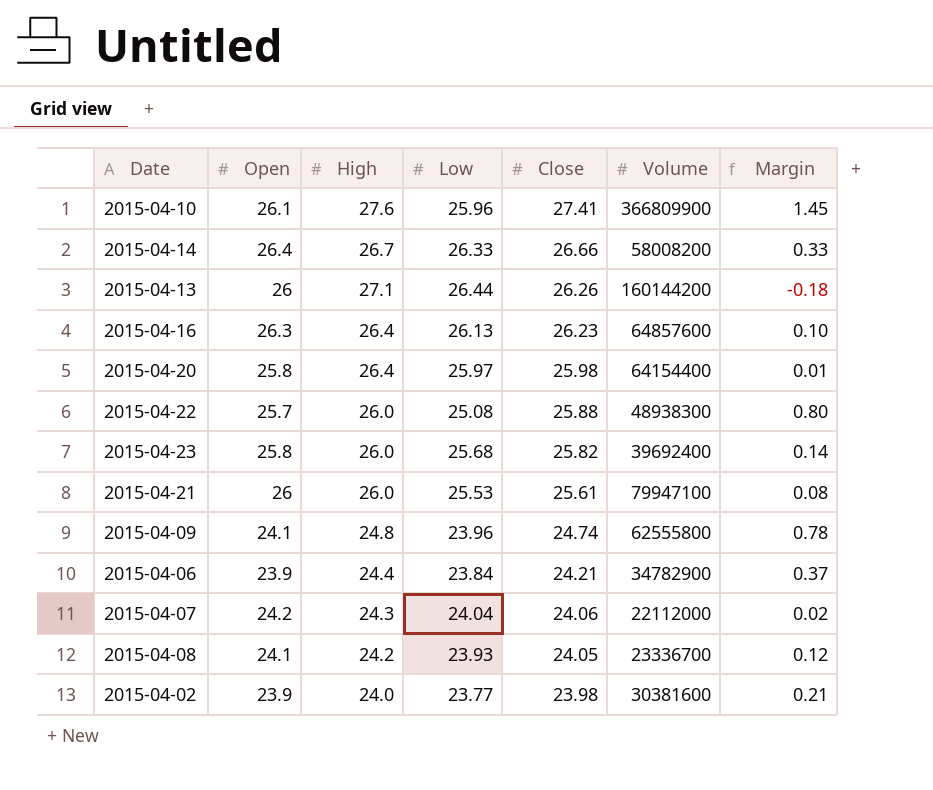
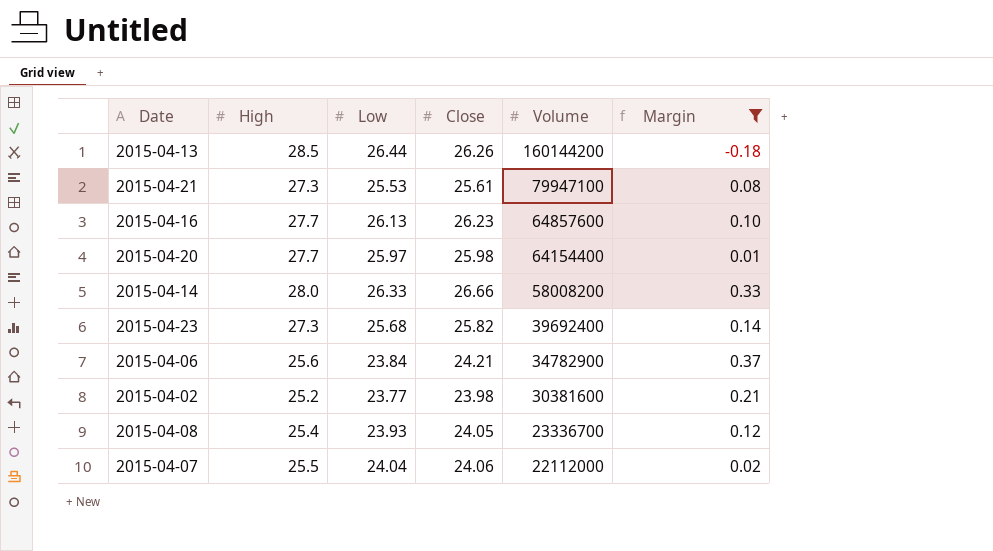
filter: none -> Margin <= 0.37
row order: Close descending -> Volume descending
column Open | position: 2 -> none
2015-04-13 | High: 27.1 -> 28.5
2015-04-21 | High: 26.0 -> 27.3
2015-04-16 | High: 26.4 -> 27.7
2015-04-20 | High: 26.4 -> 27.7
2015-04-14 | High: 26.7 -> 28.0
2015-04-23 | High: 26.0 -> 27.3
2015-04-06 | High: 24.4 -> 25.6
2015-04-02 | High: 24.0 -> 25.2
2015-04-08 | High: 24.2 -> 25.4
2015-04-07 | High: 24.3 -> 25.5

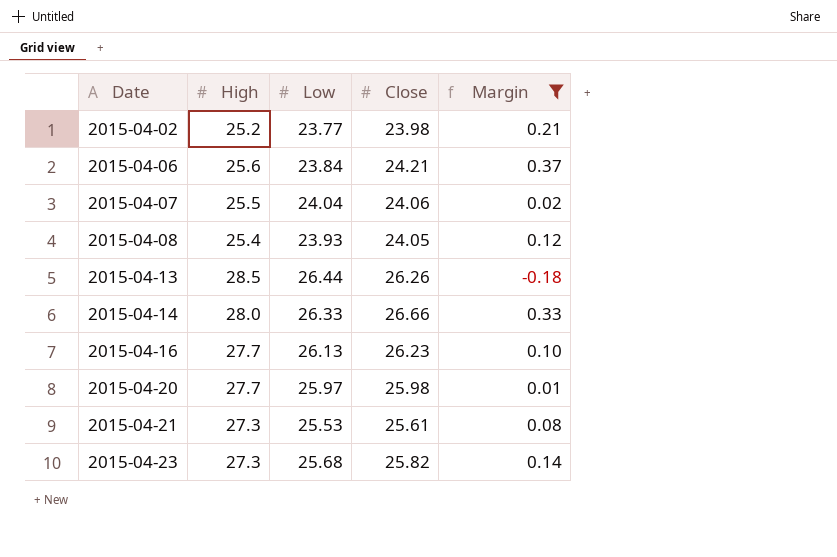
row order: Volume descending -> Date ascending
column Volume | position: 5 -> none

